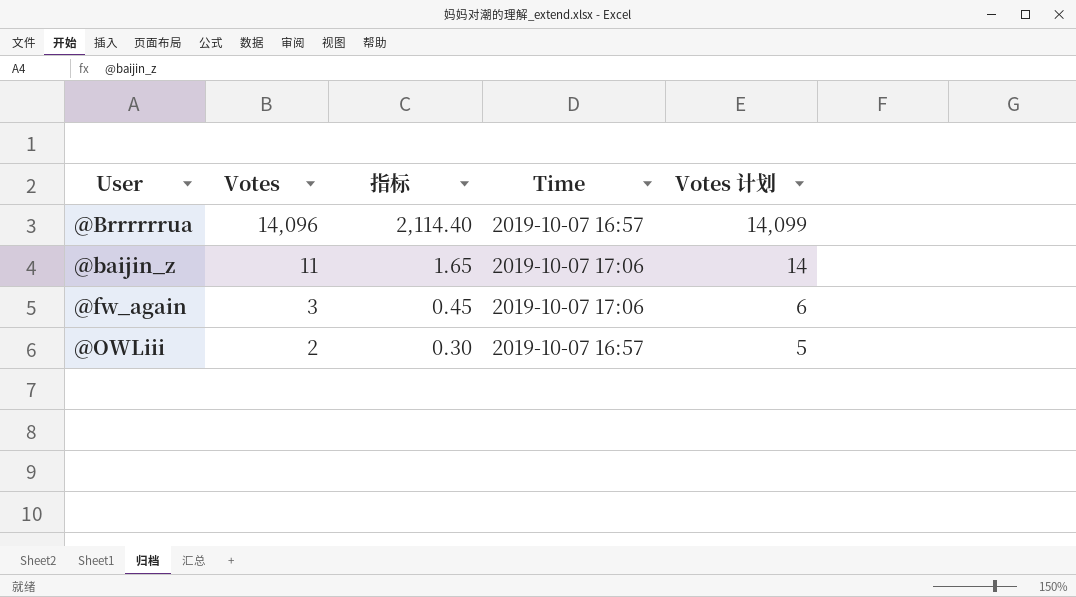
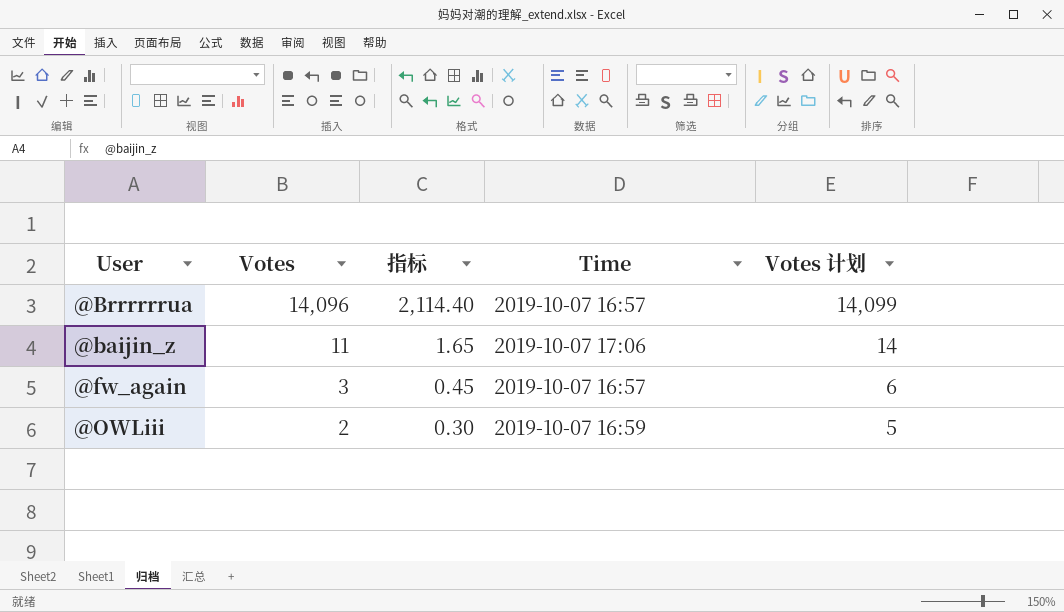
@fw_again | Time: 2019-10-07 17:06 -> 2019-10-07 16:57
@OWLiii | Time: 2019-10-07 16:57 -> 2019-10-07 16:59

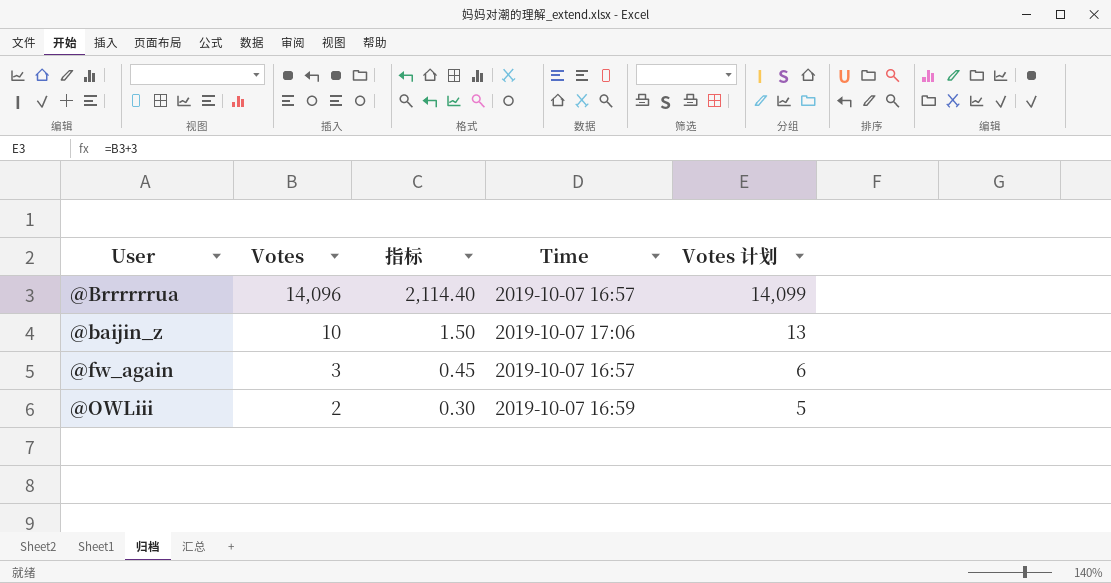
@baijin_z | Votes: 11 -> 10
@baijin_z | 指标: 1.65 -> 1.50
@baijin_z | Votes 计划: 14 -> 13

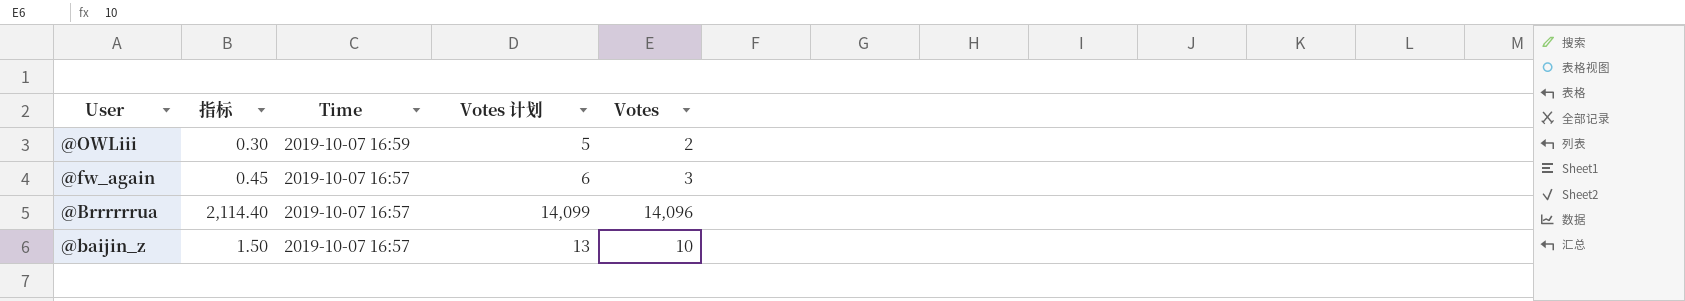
row order: Votes descending -> User descending
column Votes | position: 2 -> 5
@baijin_z | Time: 2019-10-07 17:06 -> 2019-10-07 16:57

